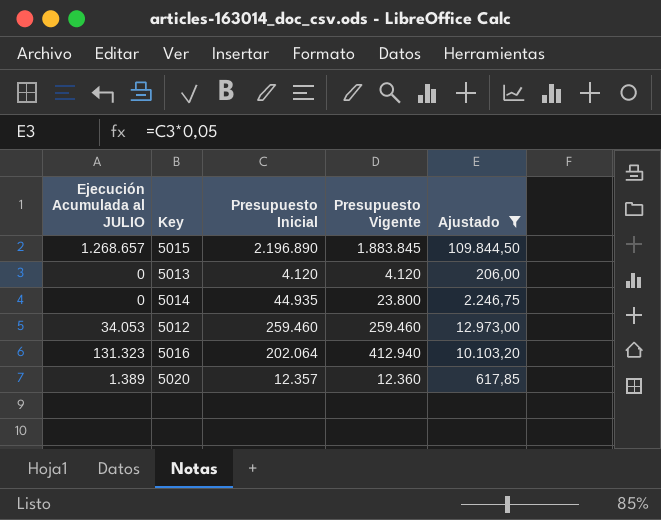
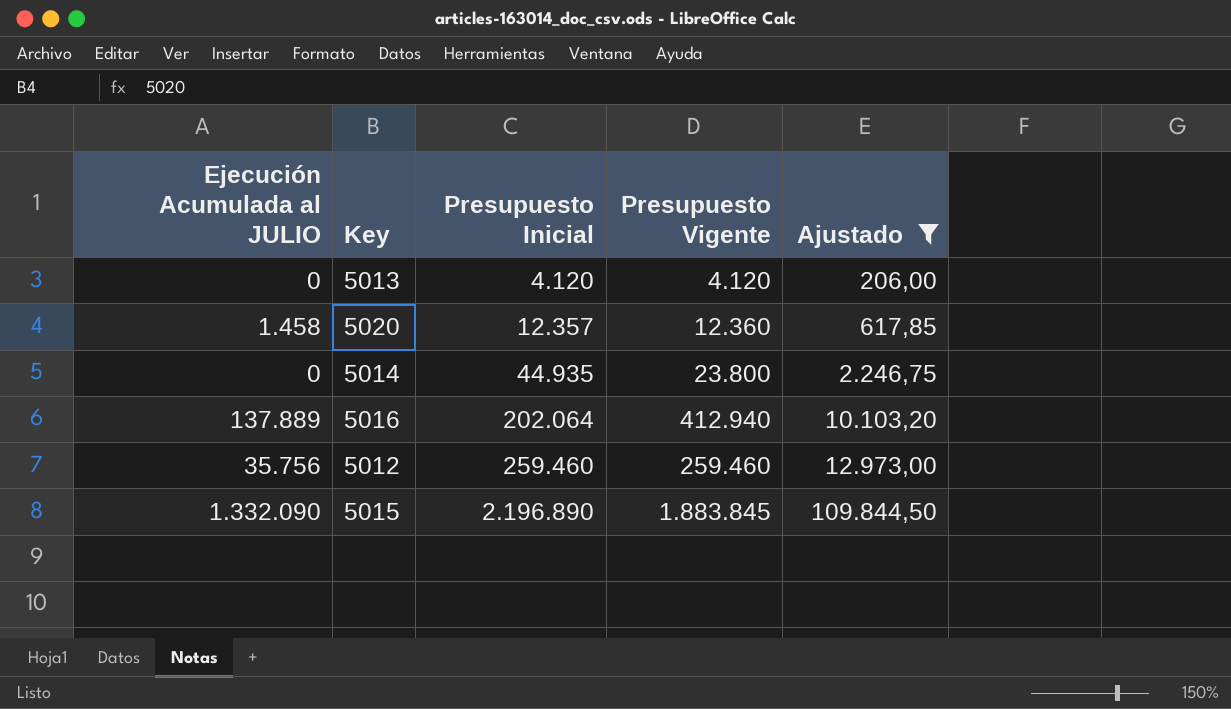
row order: none -> Presupuesto Inicial ascending
5020 | Ejecución Acumulada al JULIO: 1.389 -> 1.458
5016 | Ejecución Acumulada al JULIO: 131.323 -> 137.889
5012 | Ejecución Acumulada al JULIO: 34.053 -> 35.756
5015 | Ejecución Acumulada al JULIO: 1.268.657 -> 1.332.090

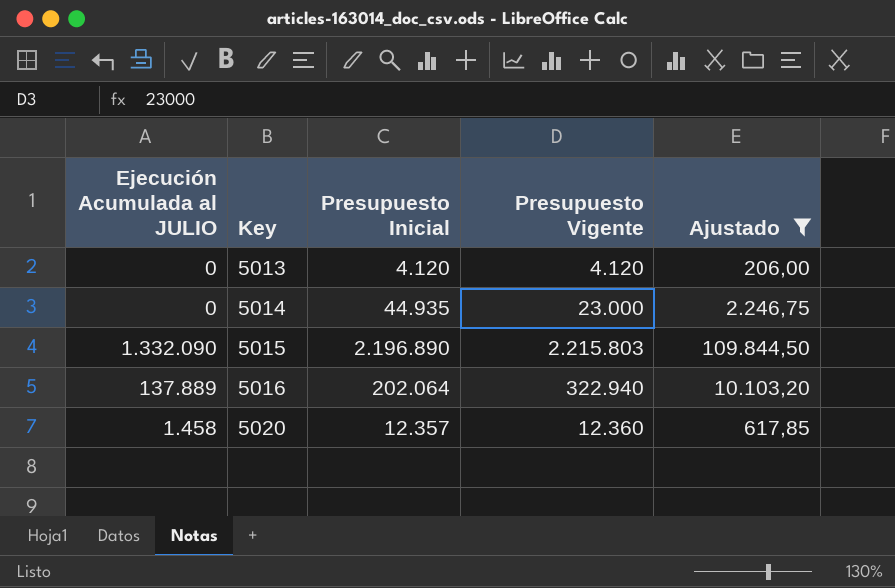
row order: Presupuesto Inicial ascending -> Key ascending
row 5012: 35.756 | 259.460 | 259.460 | 12.973,00 -> none
5014 | Presupuesto Vigente: 23.800 -> 23.000
5015 | Presupuesto Vigente: 1.883.845 -> 2.215.803
5016 | Presupuesto Vigente: 412.940 -> 322.940

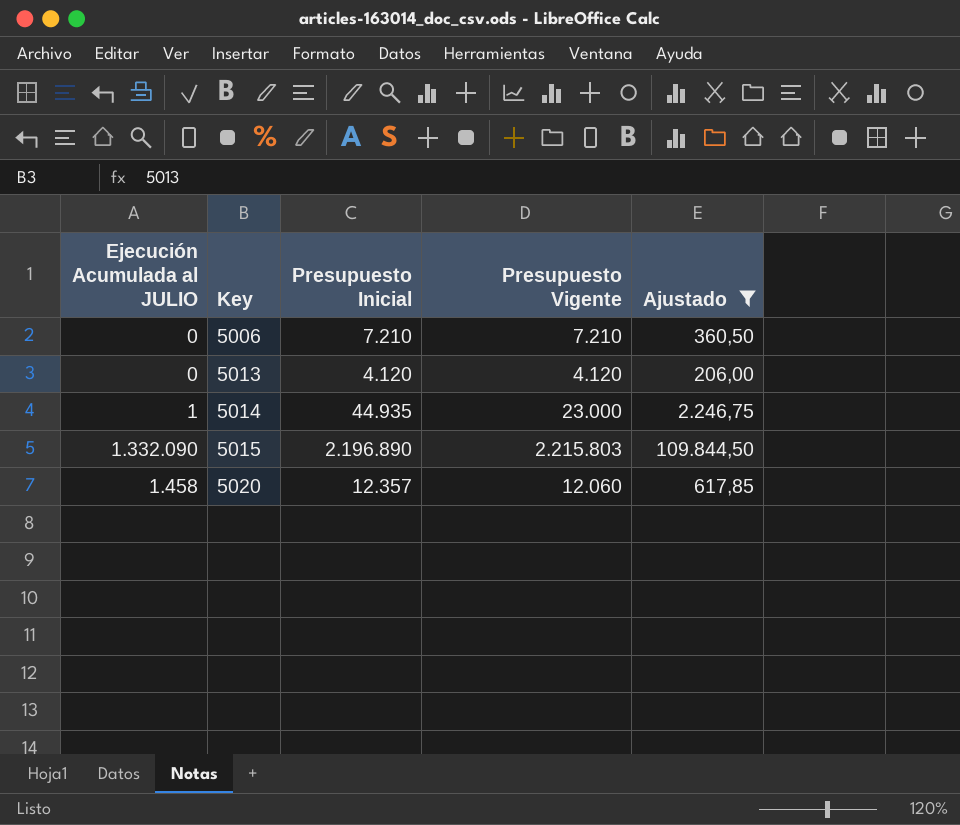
row 5016: 137.889 | 202.064 | 322.940 | 10.103,20 -> none
row 5006: none -> 0 | 7.210 | 7.210 | 360,50
5014 | Ejecución Acumulada al JULIO: 0 -> 1
5020 | Presupuesto Vigente: 12.360 -> 12.060

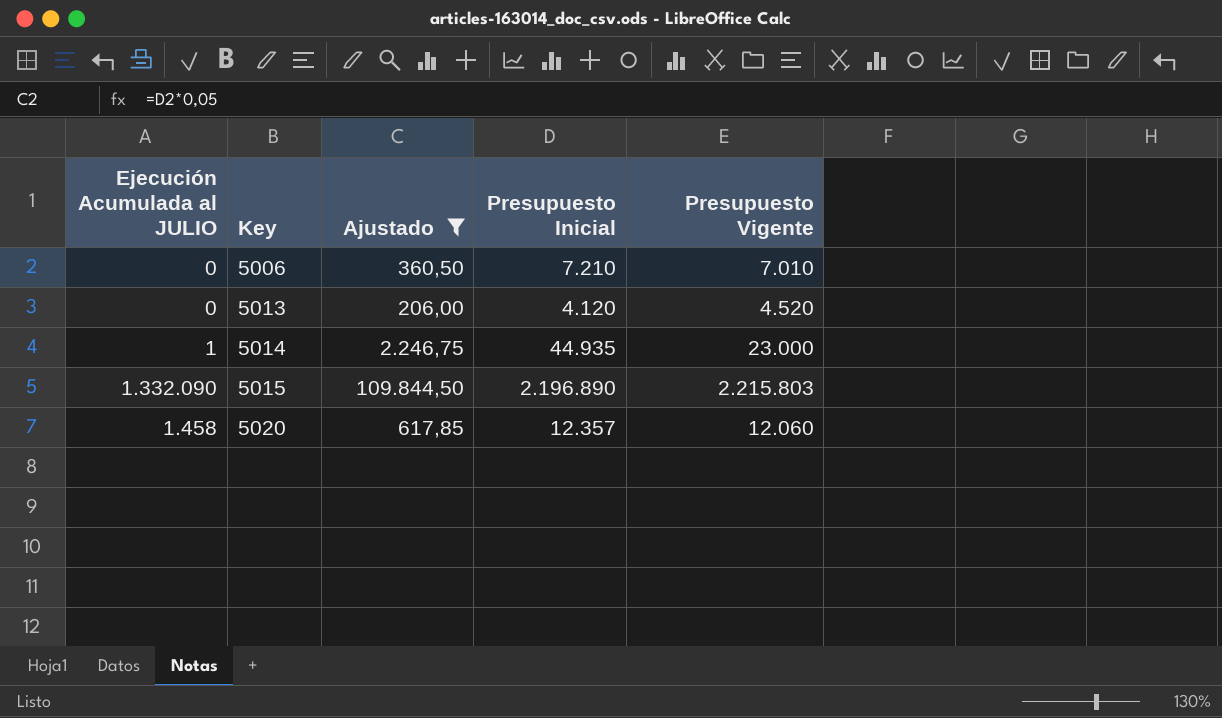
column Ajustado | position: 5 -> 3
5006 | Presupuesto Vigente: 7.210 -> 7.010
5013 | Presupuesto Vigente: 4.120 -> 4.520

